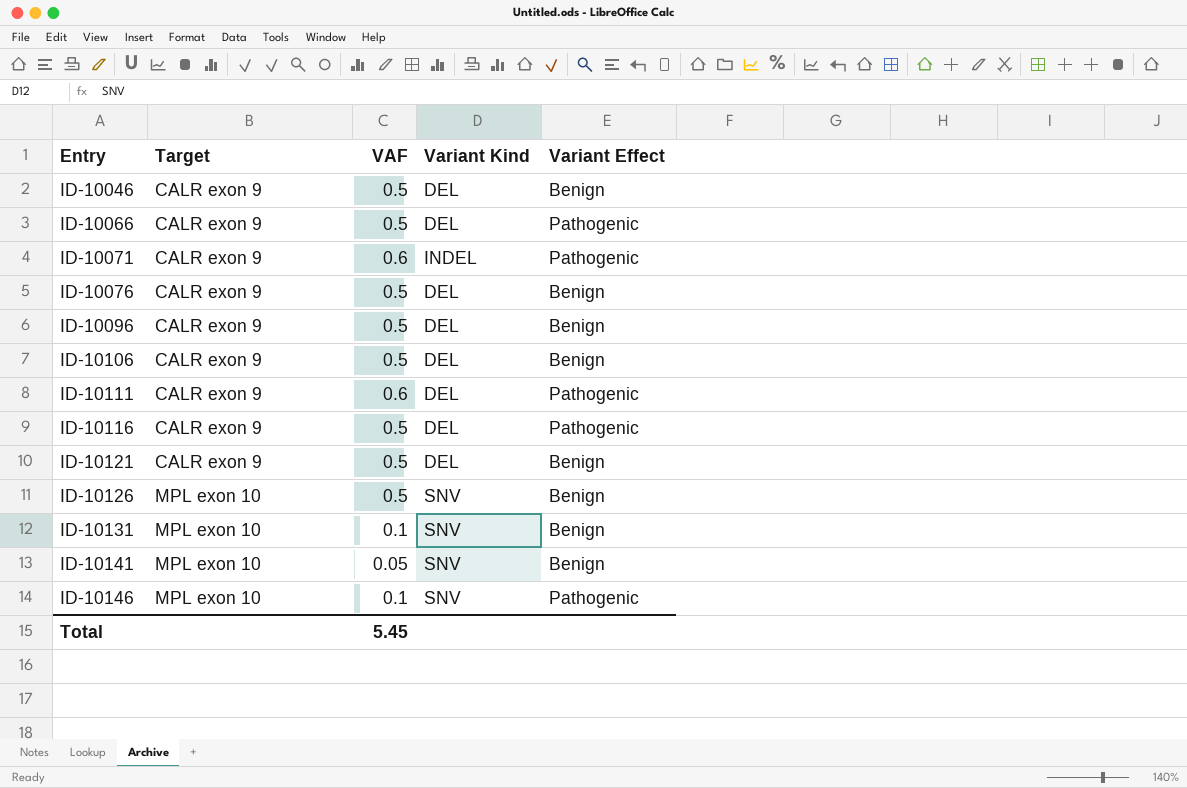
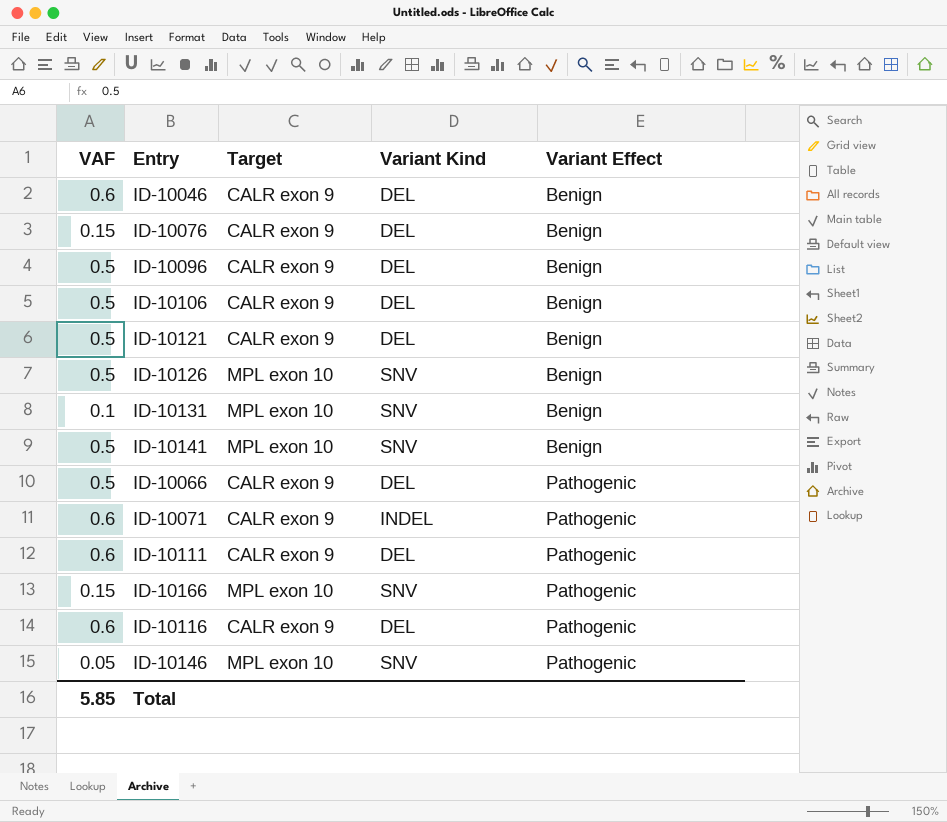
row order: Entry ascending -> Variant Effect ascending
column VAF | position: 3 -> 1
ID-10046 | VAF: 0.5 -> 0.6
ID-10076 | VAF: 0.5 -> 0.15
ID-10141 | VAF: 0.05 -> 0.5
row ID-10166: none -> 0.15 | MPL exon 10 | SNV | Pathogenic
ID-10116 | VAF: 0.5 -> 0.6
ID-10146 | VAF: 0.1 -> 0.05
Total | VAF: 5.45 -> 5.85

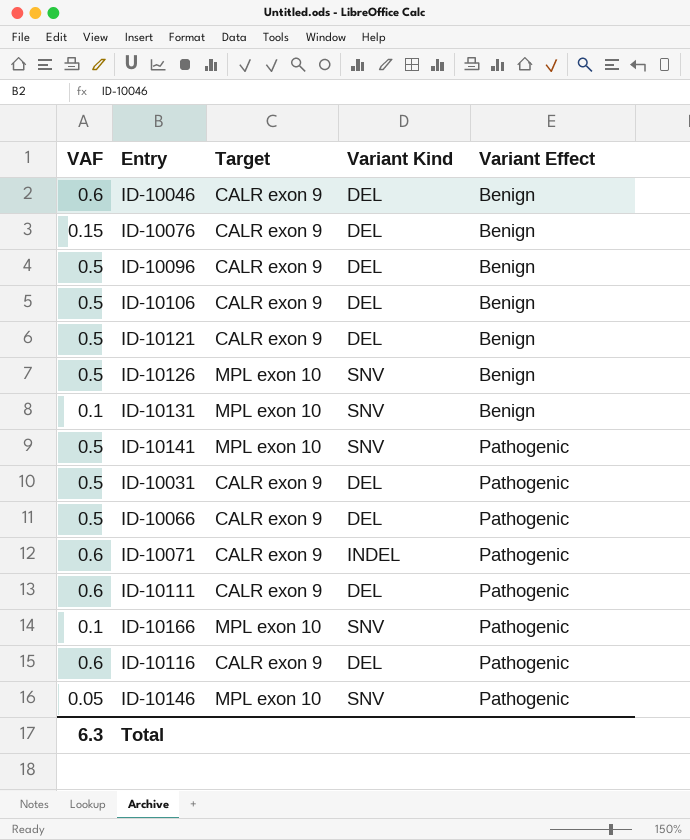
ID-10141 | Variant Effect: Benign -> Pathogenic
row ID-10031: none -> 0.5 | CALR exon 9 | DEL | Pathogenic
ID-10166 | VAF: 0.15 -> 0.1
Total | VAF: 5.85 -> 6.3

